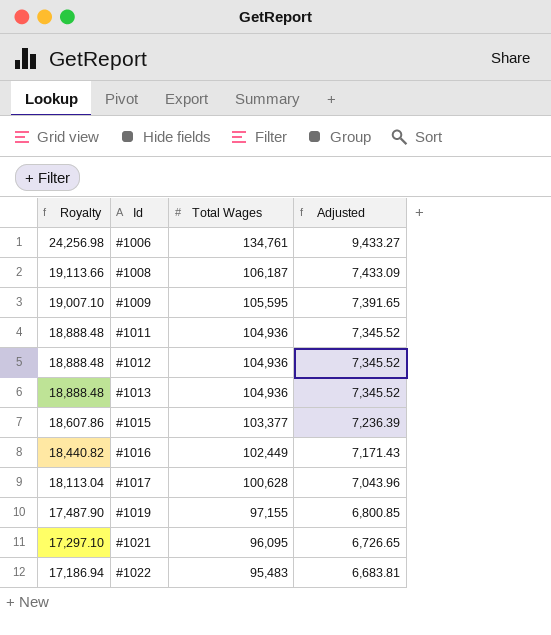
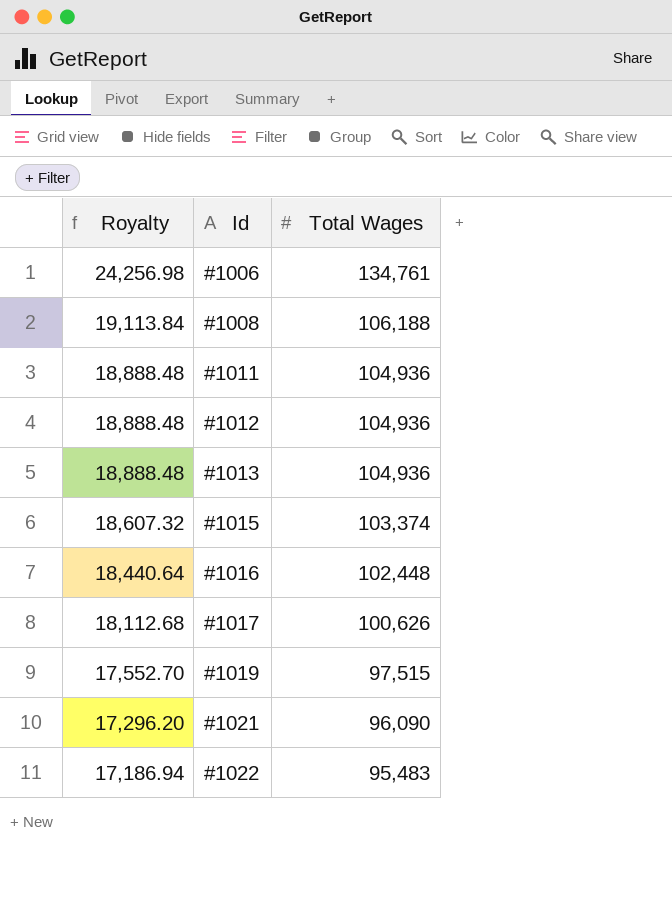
column Adjusted | formula: [Total Wages] * 0.07 -> none
row #1009: 19,007.10 | 105,595 | 7,391.65 -> none
#1008 | Royalty: 19,113.66 -> 19,113.84
#1008 | Total Wages: 106,187 -> 106,188
#1015 | Royalty: 18,607.86 -> 18,607.32
#1015 | Total Wages: 103,377 -> 103,374
#1016 | Royalty: 18,440.82 -> 18,440.64
#1016 | Total Wages: 102,449 -> 102,448
#1017 | Royalty: 18,113.04 -> 18,112.68
#1017 | Total Wages: 100,628 -> 100,626
#1019 | Royalty: 17,487.90 -> 17,552.70
#1019 | Total Wages: 97,155 -> 97,515
#1021 | Royalty: 17,297.10 -> 17,296.20
#1021 | Total Wages: 96,095 -> 96,090

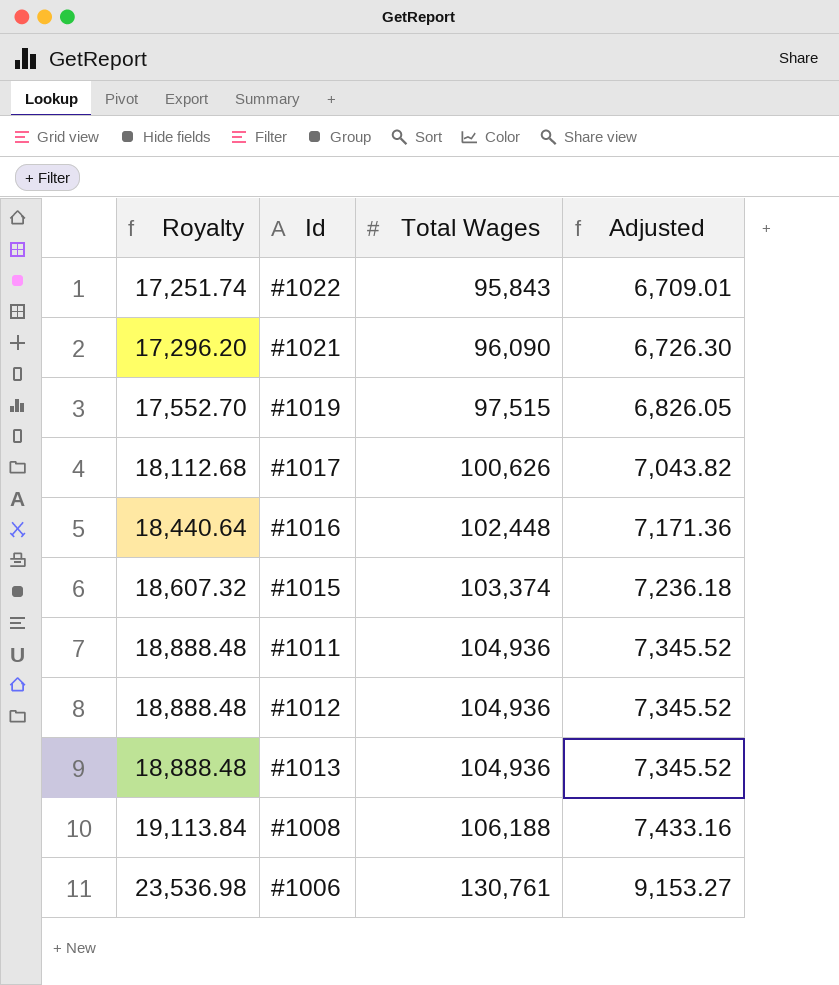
row order: Royalty descending -> Royalty ascending
column Adjusted | formula: none -> [Total Wages] * 0.07
#1022 | Royalty: 17,186.94 -> 17,251.74
#1022 | Total Wages: 95,483 -> 95,843
#1006 | Royalty: 24,256.98 -> 23,536.98
#1006 | Total Wages: 134,761 -> 130,761

